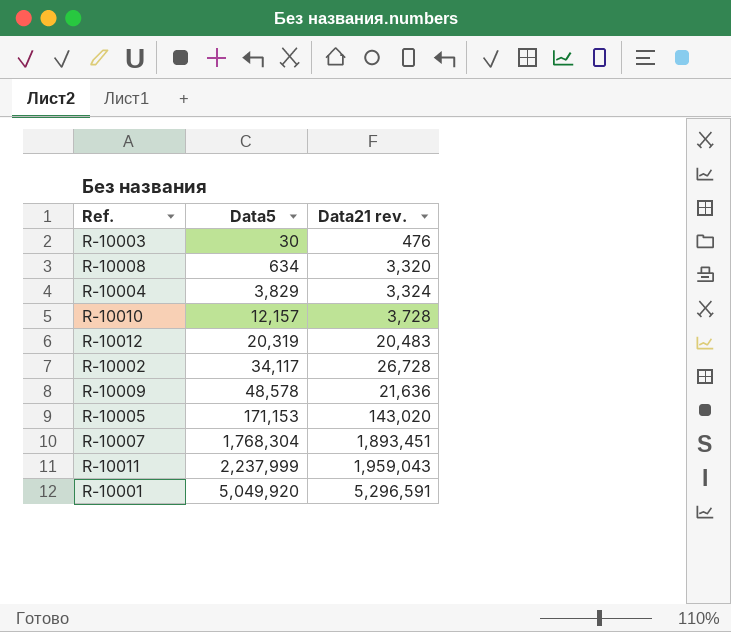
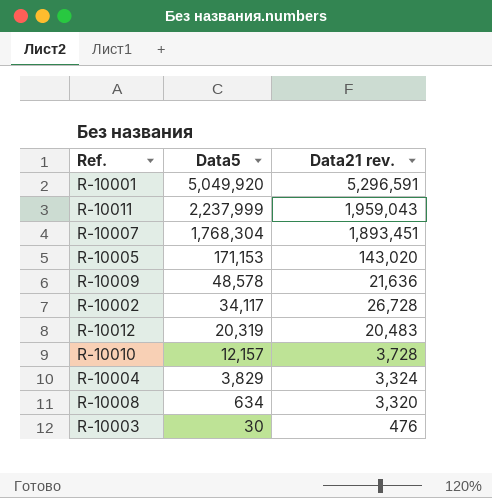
row order: Data5 ascending -> Data5 descending

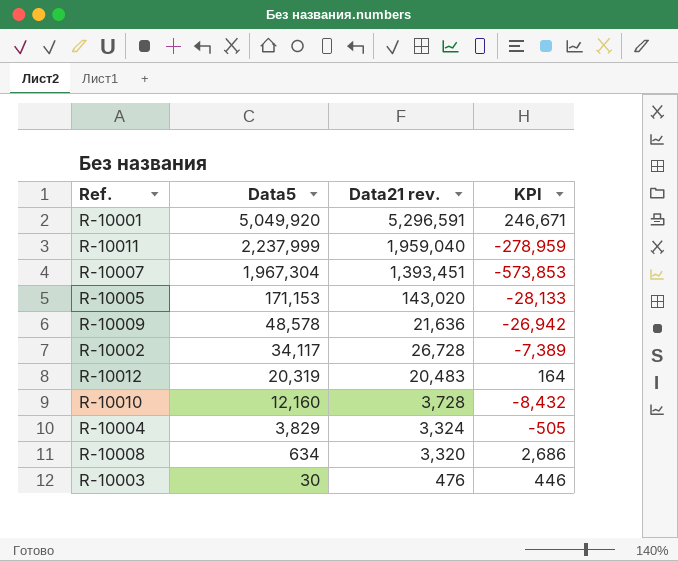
column KPI | formula: none -> [Data21 rev.] - [Data5]
R-10011 | Data21 rev.: 1,959,043 -> 1,959,040
R-10007 | Data5: 1,768,304 -> 1,967,304
R-10007 | Data21 rev.: 1,893,451 -> 1,393,451
R-10010 | Data5: 12,157 -> 12,160

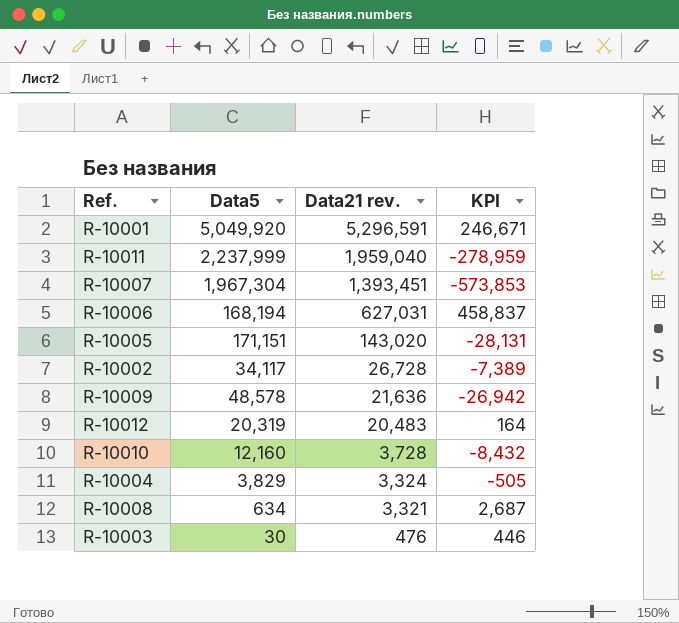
row order: Data5 descending -> Data21 rev. descending
row R-10006: none -> 168,194 | 627,031 | 458,837
R-10005 | Data5: 171,153 -> 171,151
R-10005 | KPI: -28,133 -> -28,131
R-10008 | Data21 rev.: 3,320 -> 3,321
R-10008 | KPI: 2,686 -> 2,687

